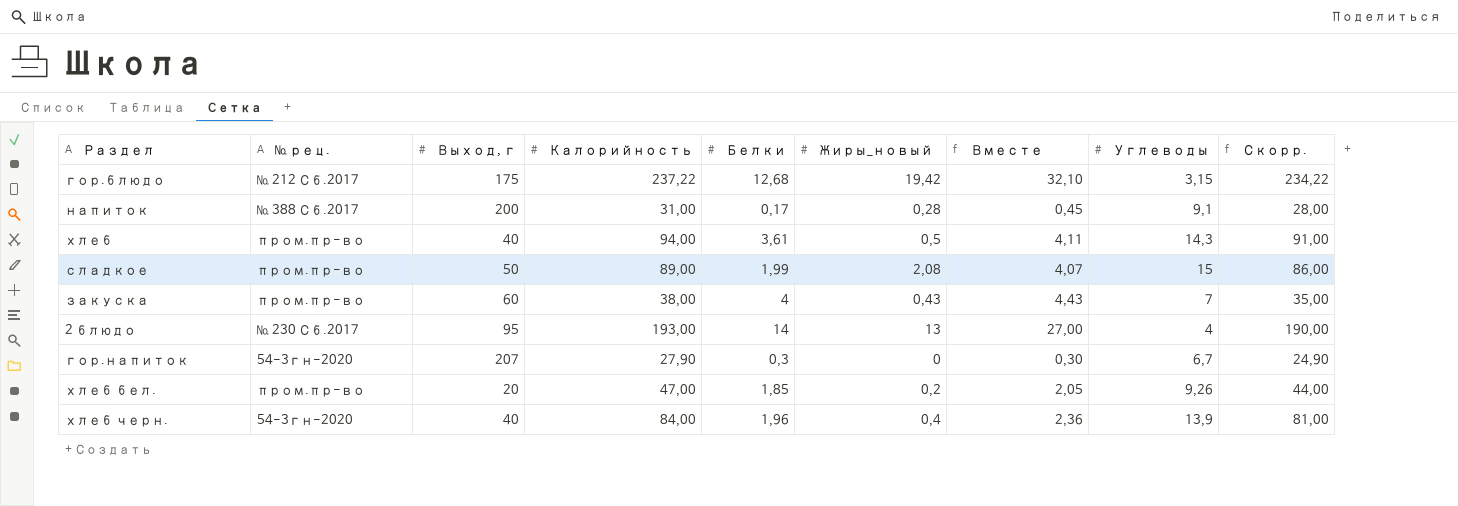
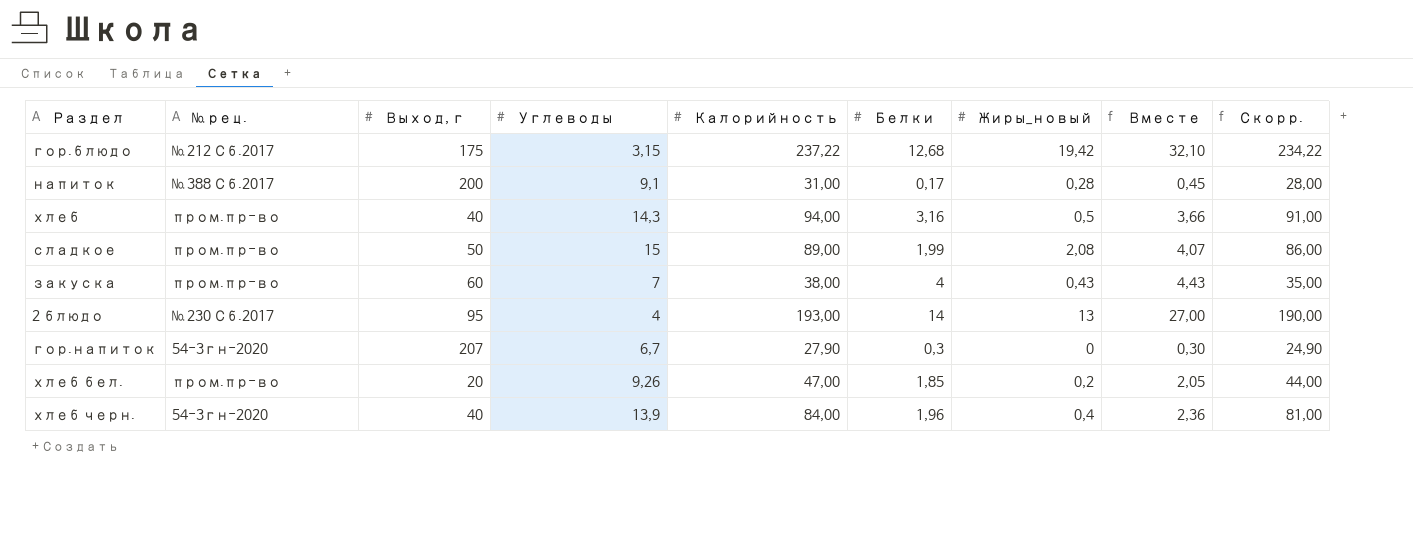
column Углеводы | position: 8 -> 4
хлеб | Белки: 3,61 -> 3,16
хлеб | Вместе: 4,11 -> 3,66

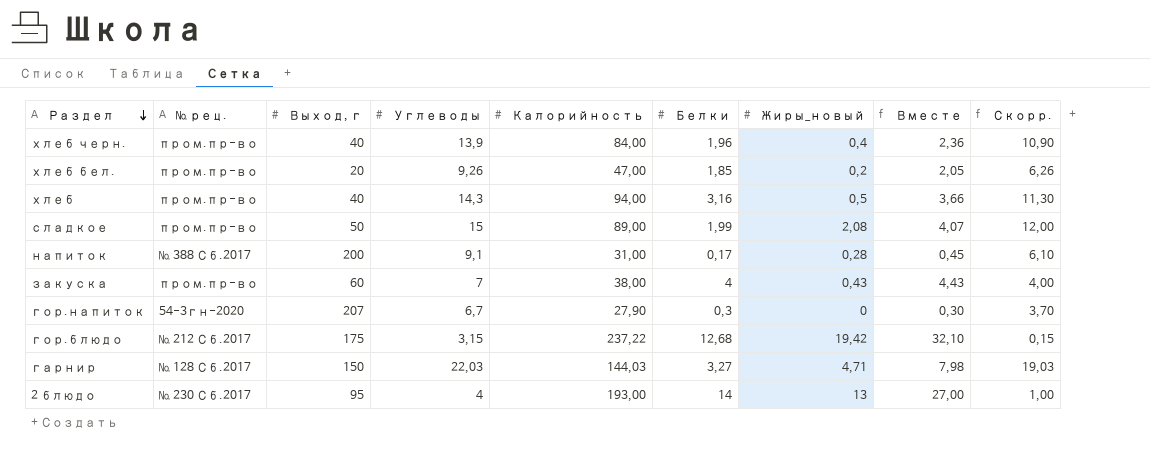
row order: none -> Раздел descending
column Скорр. | formula: [Калорийность] - 3 -> [Углеводы] - 3
хлеб черн. | № рец.: 54-3гн-2020 -> пром.пр-во
row гарнир: none -> № 128 Сб.2017 | 150 | 22,03 | 144,03 | 3,27 | 4,71 | 7,98 | 19,03

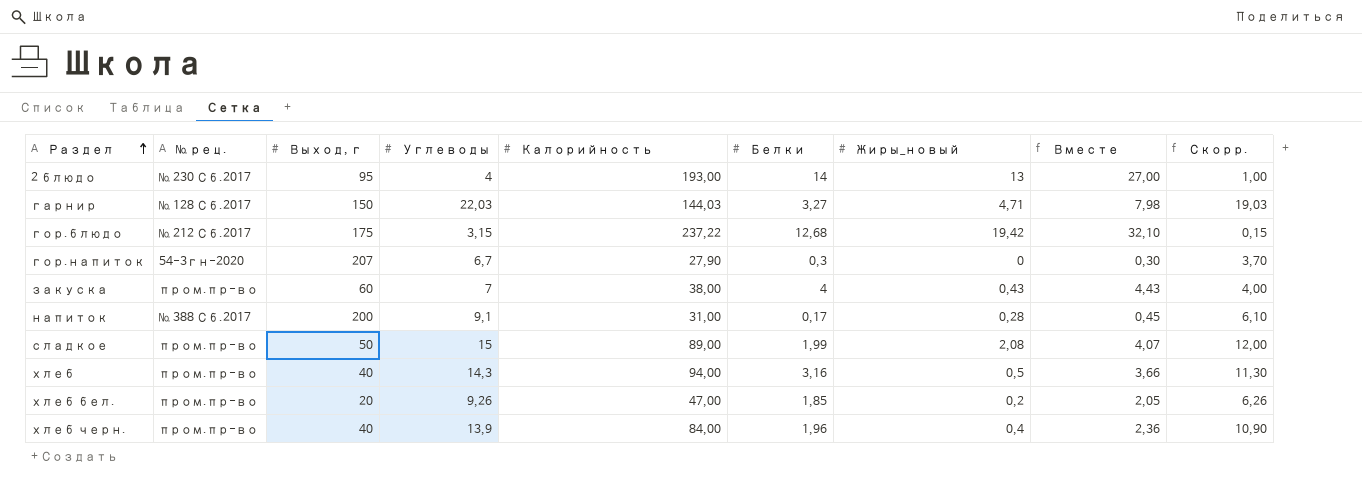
row order: Раздел descending -> Раздел ascending

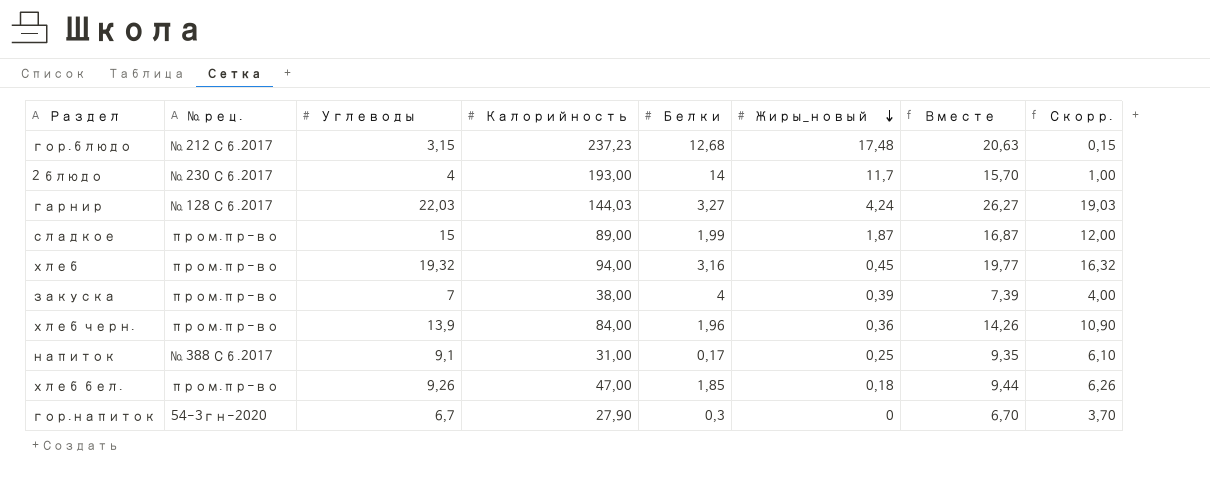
row order: Раздел ascending -> Жиры_новый descending
column Выход, г | position: 3 -> none
column Вместе | formula: [Белки] + [Жиры_новый] -> [Углеводы] + [Жиры_новый]
гор.блюдо | Калорийность: 237,22 -> 237,23
гор.блюдо | Жиры_новый: 19,42 -> 17,48
2 блюдо | Жиры_новый: 13 -> 11,7
гарнир | Жиры_новый: 4,71 -> 4,24
сладкое | Жиры_новый: 2,08 -> 1,87
хлеб | Углеводы: 14,3 -> 19,32
хлеб | Жиры_новый: 0,5 -> 0,45
хлеб | Скорр.: 11,30 -> 16,32
закуска | Жиры_новый: 0,43 -> 0,39
хлеб черн. | Жиры_новый: 0,4 -> 0,36
напиток | Жиры_новый: 0,28 -> 0,25
хлеб бел. | Жиры_новый: 0,2 -> 0,18

